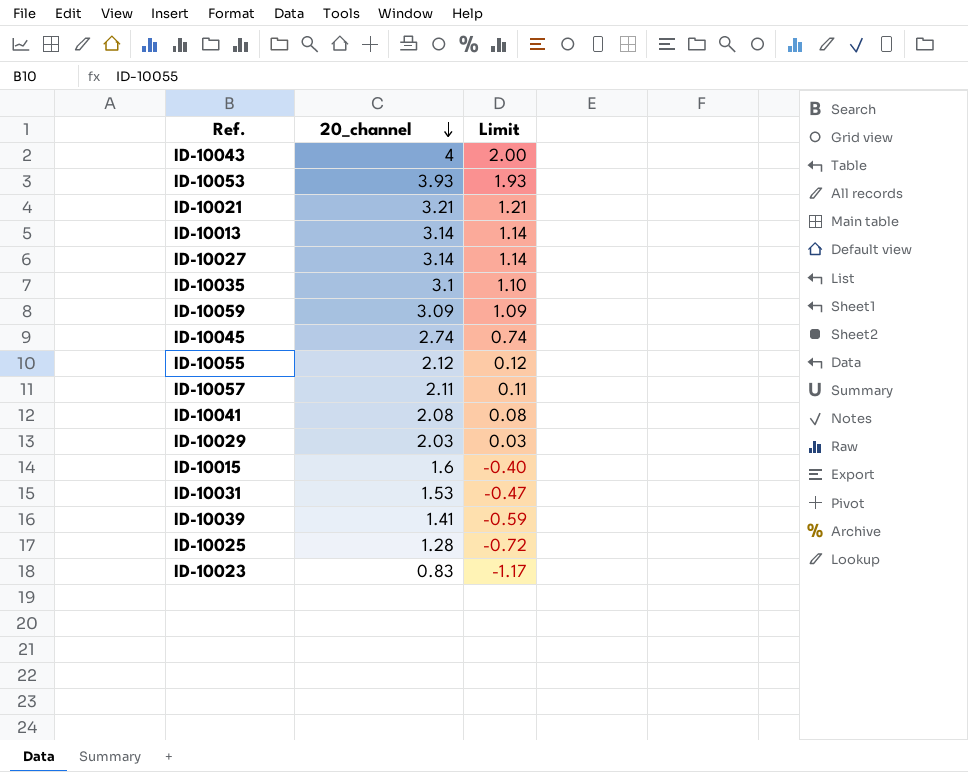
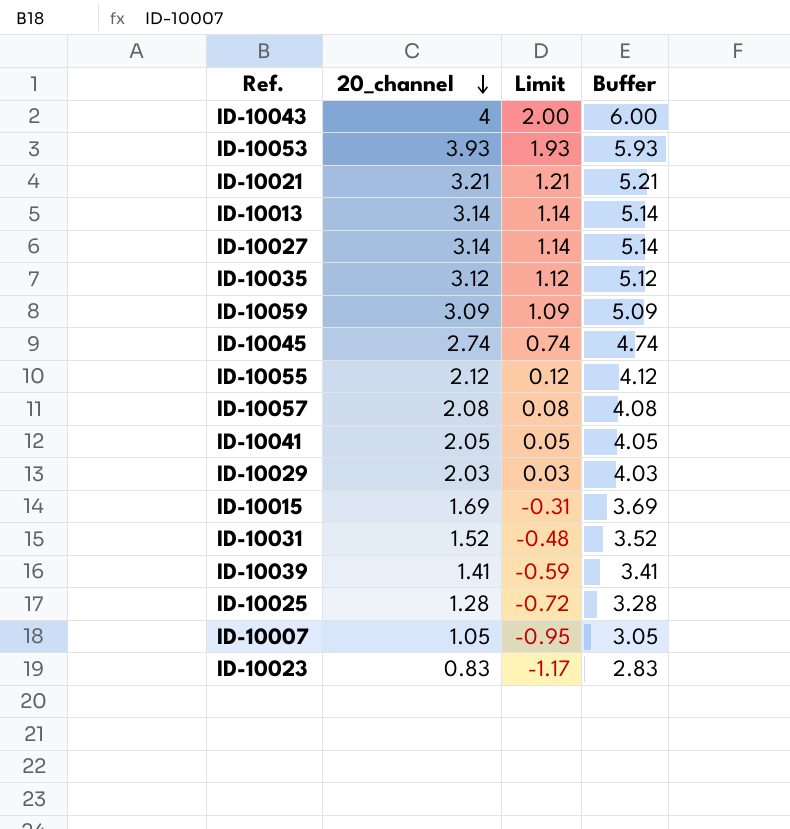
column Buffer | formula: none -> [20_channel] + 2
ID-10035 | 20_channel: 3.1 -> 3.12
ID-10035 | Limit: 1.10 -> 1.12
ID-10057 | 20_channel: 2.11 -> 2.08
ID-10057 | Limit: 0.11 -> 0.08
ID-10041 | 20_channel: 2.08 -> 2.05
ID-10041 | Limit: 0.08 -> 0.05
ID-10015 | 20_channel: 1.6 -> 1.69
ID-10015 | Limit: -0.40 -> -0.31
ID-10031 | 20_channel: 1.53 -> 1.52
ID-10031 | Limit: -0.47 -> -0.48
row ID-10007: none -> 1.05 | -0.95 | 3.05

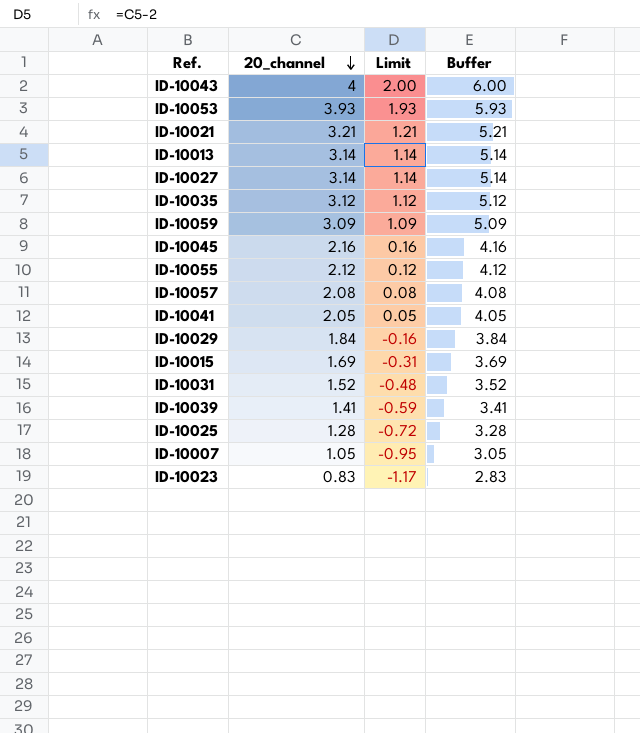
ID-10045 | 20_channel: 2.74 -> 2.16
ID-10045 | Limit: 0.74 -> 0.16
ID-10045 | Buffer: 4.74 -> 4.16
ID-10029 | 20_channel: 2.03 -> 1.84
ID-10029 | Limit: 0.03 -> -0.16
ID-10029 | Buffer: 4.03 -> 3.84

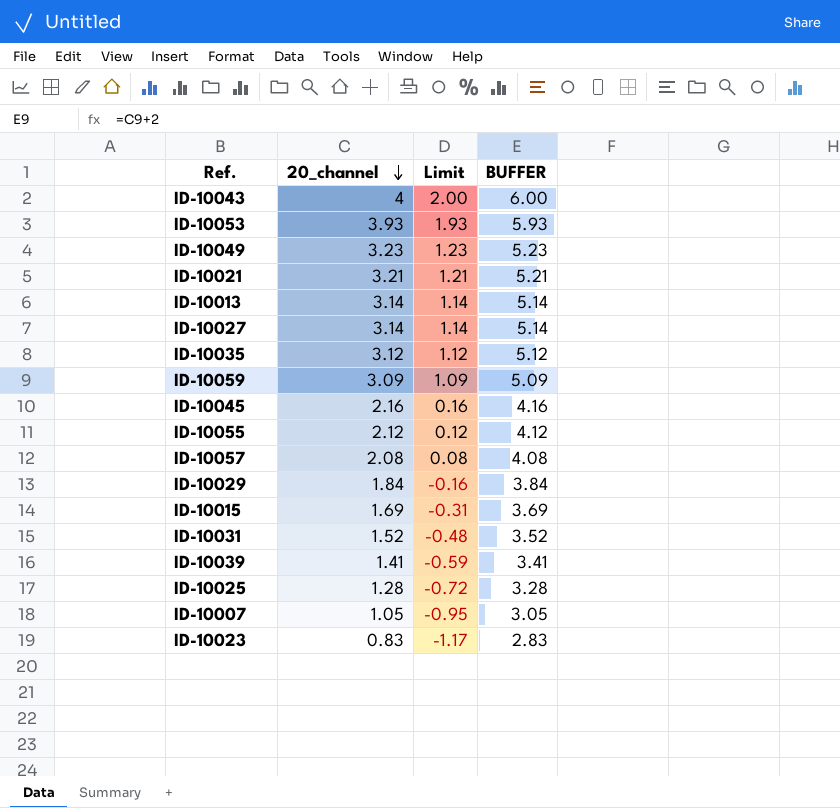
column name: Buffer -> BUFFER
row ID-10041: 2.05 | 0.05 | 4.05 -> none
row ID-10049: none -> 3.23 | 1.23 | 5.23

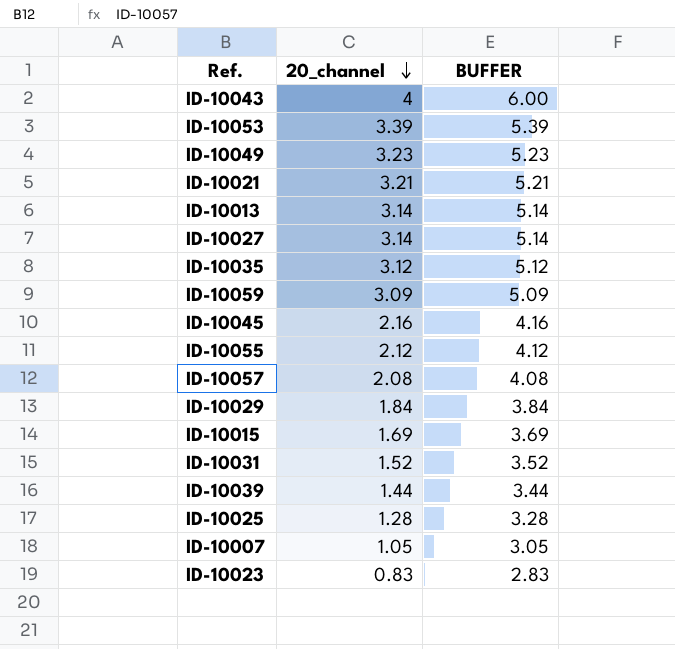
column Limit | formula: [20_channel] - 2 -> none
ID-10053 | 20_channel: 3.93 -> 3.39
ID-10053 | BUFFER: 5.93 -> 5.39
ID-10039 | 20_channel: 1.41 -> 1.44
ID-10039 | BUFFER: 3.41 -> 3.44

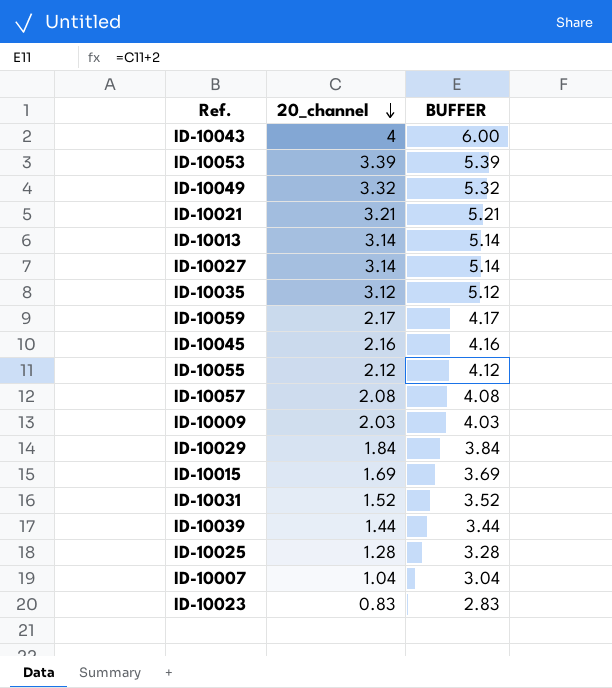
ID-10049 | 20_channel: 3.23 -> 3.32
ID-10049 | BUFFER: 5.23 -> 5.32
ID-10059 | 20_channel: 3.09 -> 2.17
ID-10059 | BUFFER: 5.09 -> 4.17
row ID-10009: none -> 2.03 | 4.03
ID-10007 | 20_channel: 1.05 -> 1.04
ID-10007 | BUFFER: 3.05 -> 3.04

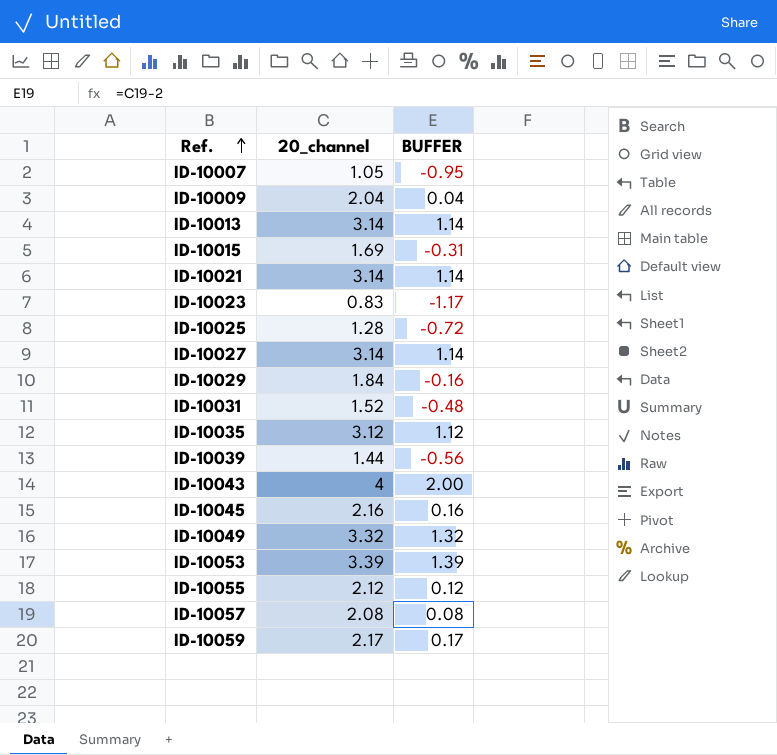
row order: 20_channel descending -> Ref. ascending
column BUFFER | formula: [20_channel] + 2 -> [20_channel] - 2
ID-10007 | 20_channel: 1.04 -> 1.05
ID-10009 | 20_channel: 2.03 -> 2.04
ID-10021 | 20_channel: 3.21 -> 3.14

